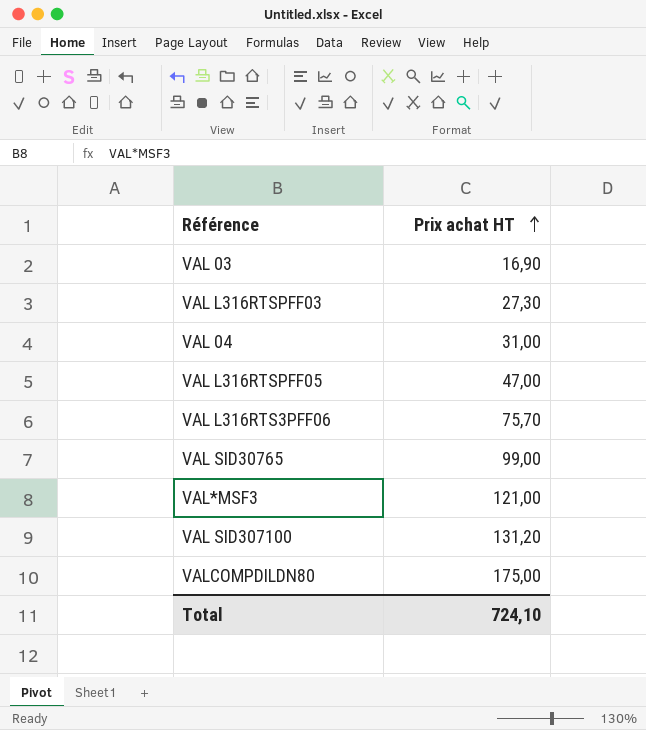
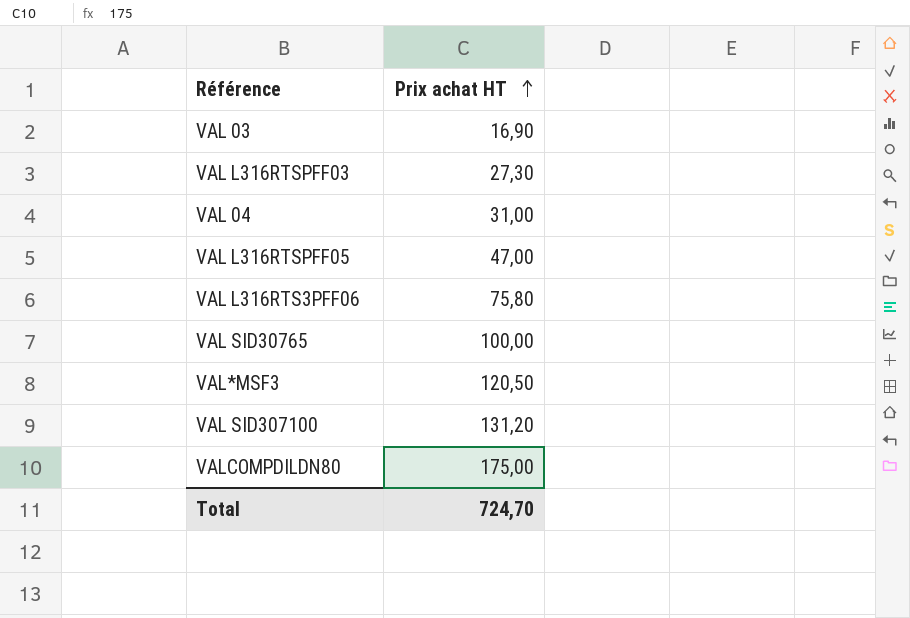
VAL L316RTS3PFF06 | Prix achat HT: 75,70 -> 75,80
VAL SID30765 | Prix achat HT: 99,00 -> 100,00
VAL*MSF3 | Prix achat HT: 121,00 -> 120,50
Total | Prix achat HT: 724,10 -> 724,70

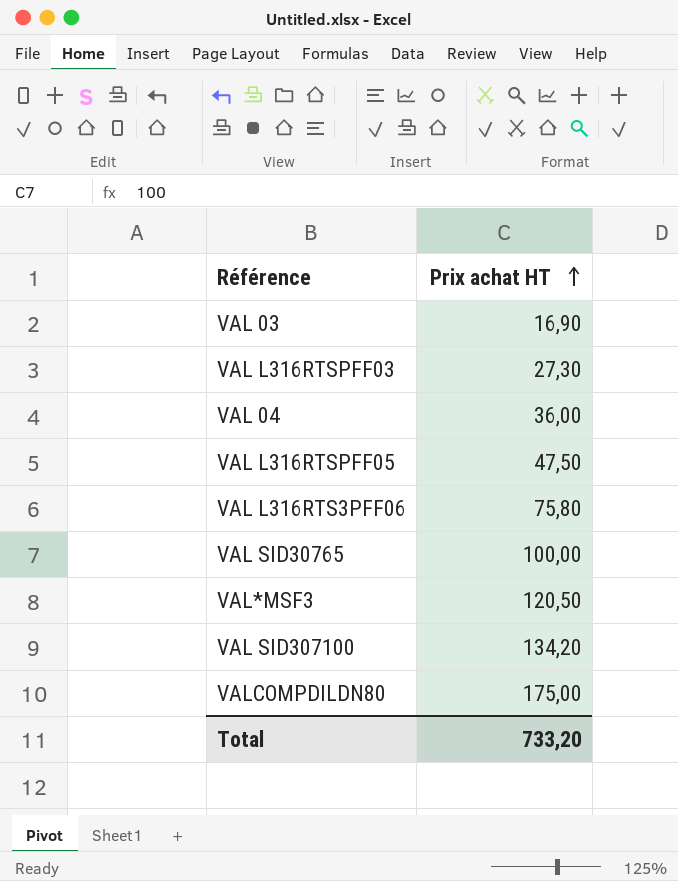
VAL 04 | Prix achat HT: 31,00 -> 36,00
VAL L316RTSPFF05 | Prix achat HT: 47,00 -> 47,50
VAL SID307100 | Prix achat HT: 131,20 -> 134,20
Total | Prix achat HT: 724,70 -> 733,20

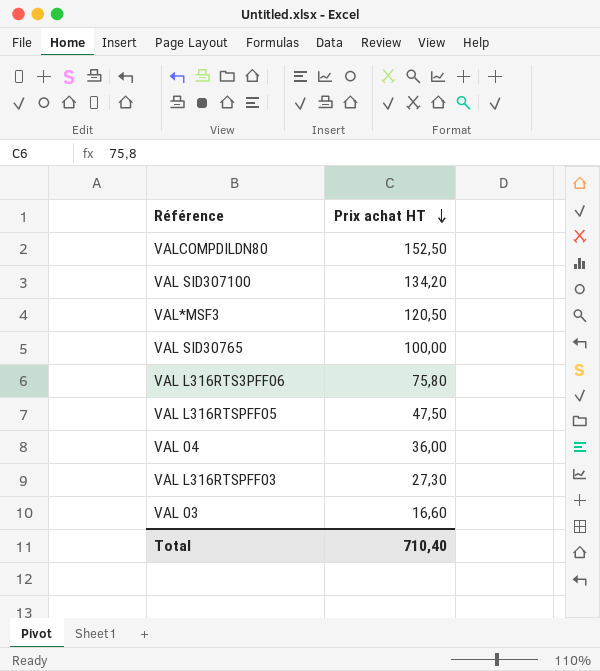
row order: Prix achat HT ascending -> Prix achat HT descending
VALCOMPDILDN80 | Prix achat HT: 175,00 -> 152,50
VAL 03 | Prix achat HT: 16,90 -> 16,60
Total | Prix achat HT: 733,20 -> 710,40

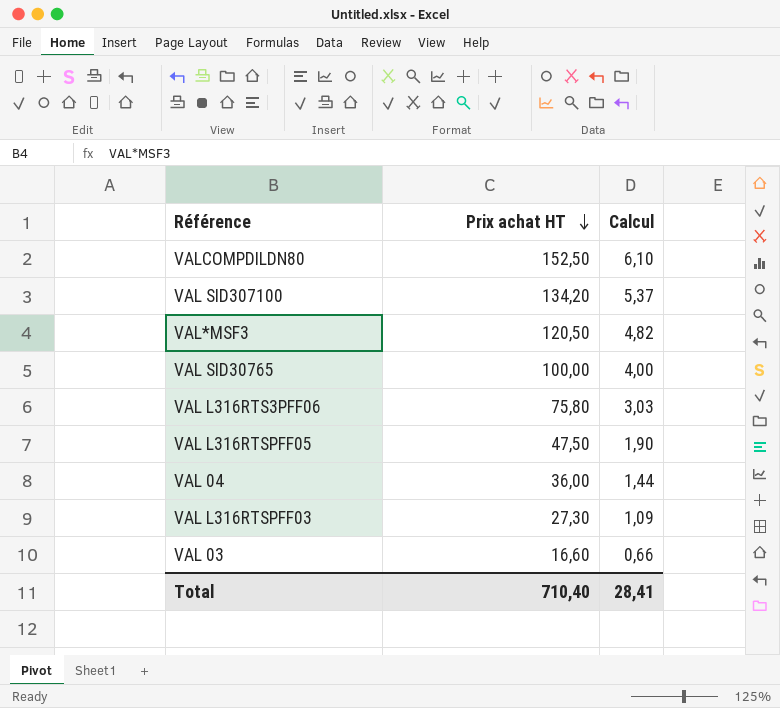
column Calcul | formula: none -> [Prix achat HT] * 0,04

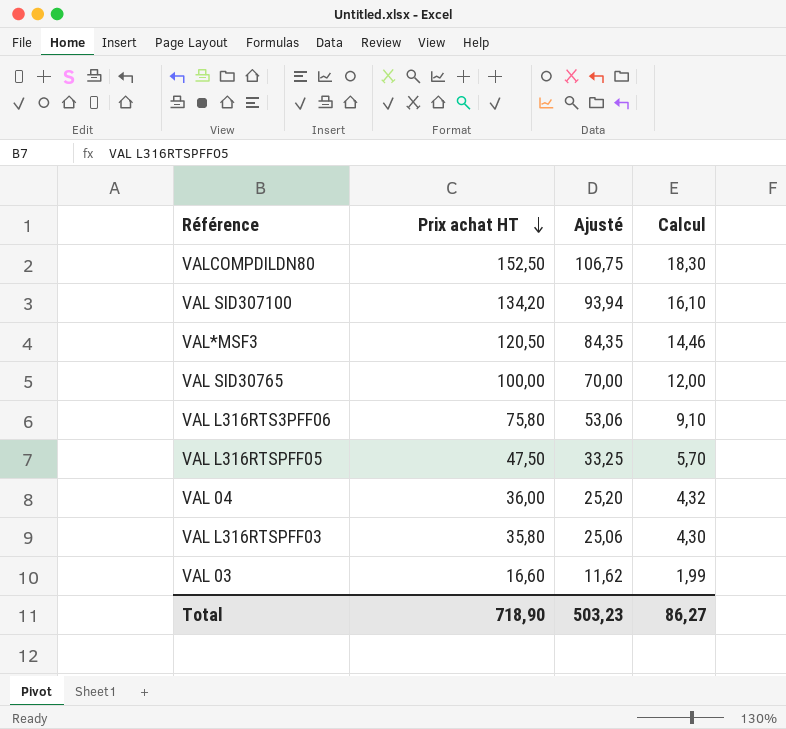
column Ajusté | formula: none -> [Prix achat HT] * 0,7
column Calcul | formula: [Prix achat HT] * 0,04 -> [Prix achat HT] * 0,12
VAL L316RTSPFF03 | Prix achat HT: 27,30 -> 35,80
Total | Prix achat HT: 710,40 -> 718,90
Total | Calcul: 28,41 -> 86,27

